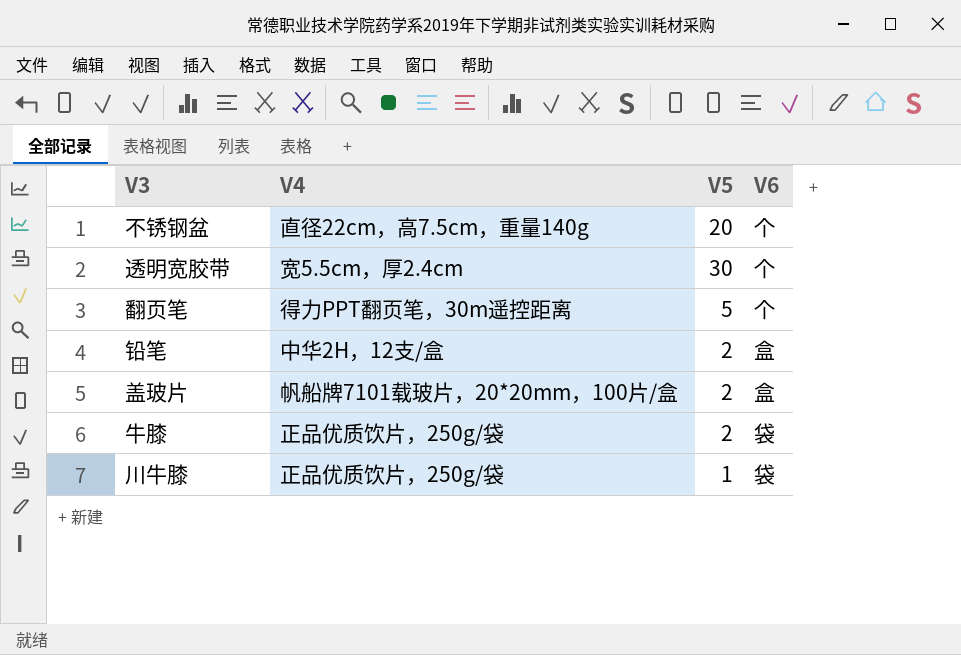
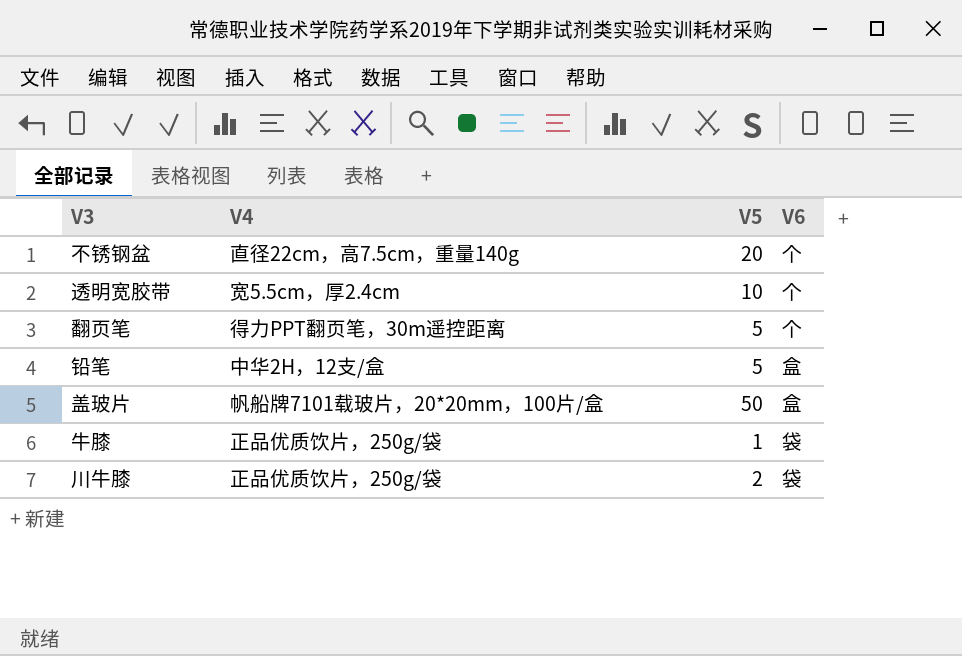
透明宽胶带 | V5: 30 -> 10
铅笔 | V5: 2 -> 5
盖玻片 | V5: 2 -> 50
牛膝 | V5: 2 -> 1
川牛膝 | V5: 1 -> 2

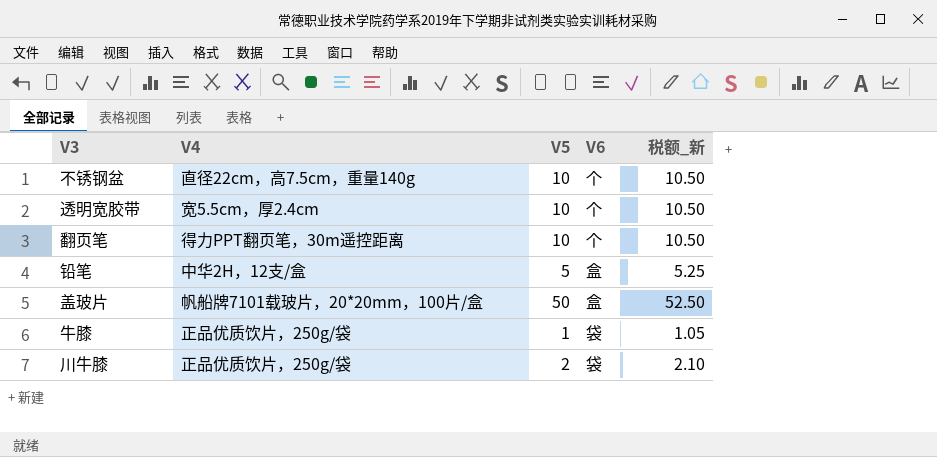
column 税额_新 | formula: none -> [V5] * 1.05
不锈钢盆 | V5: 20 -> 10
翻页笔 | V5: 5 -> 10

